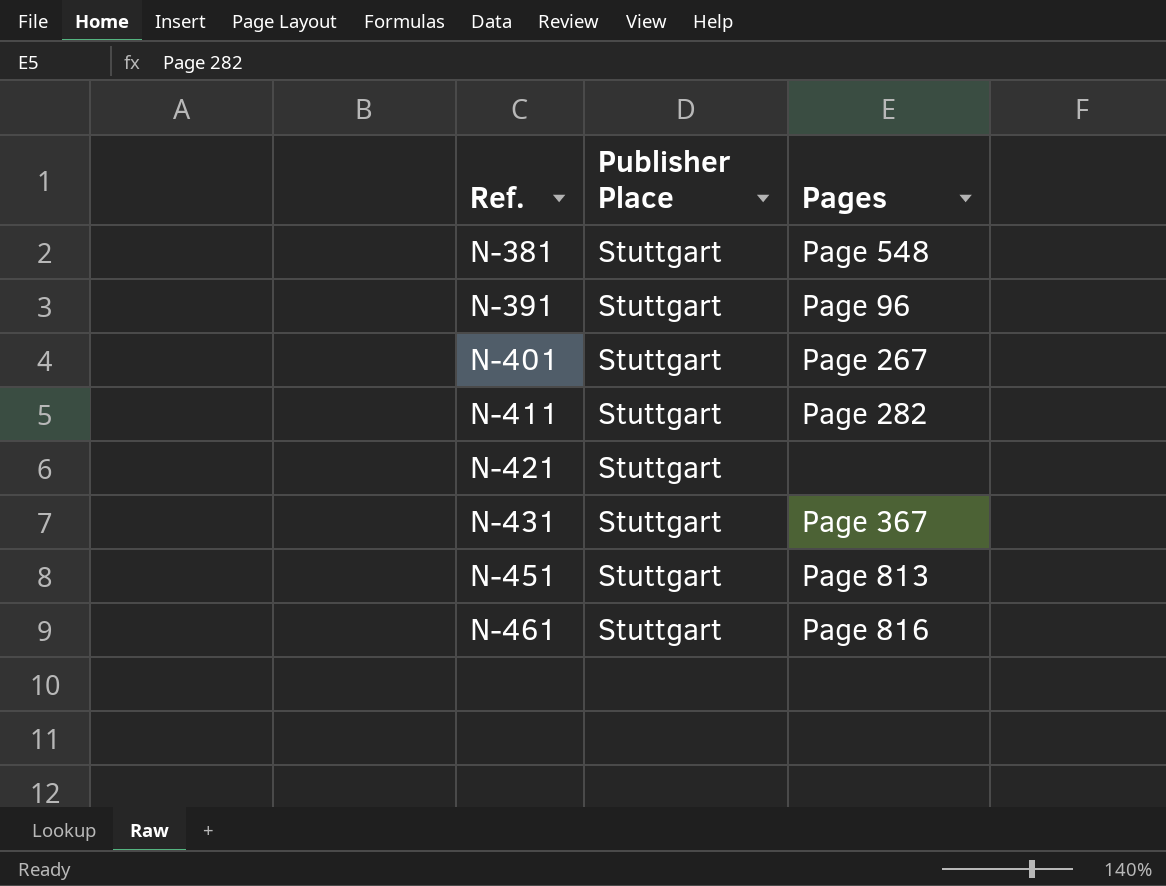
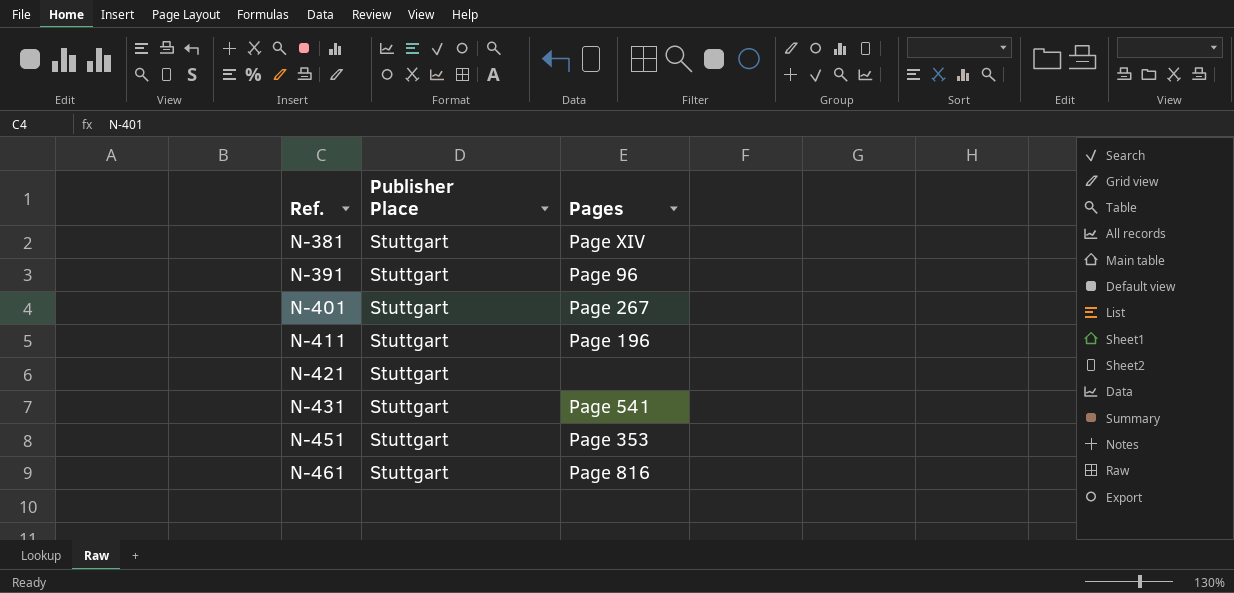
N-381 | Pages: Page 548 -> Page XIV
N-411 | Pages: Page 282 -> Page 196
N-431 | Pages: Page 367 -> Page 541
N-451 | Pages: Page 813 -> Page 353

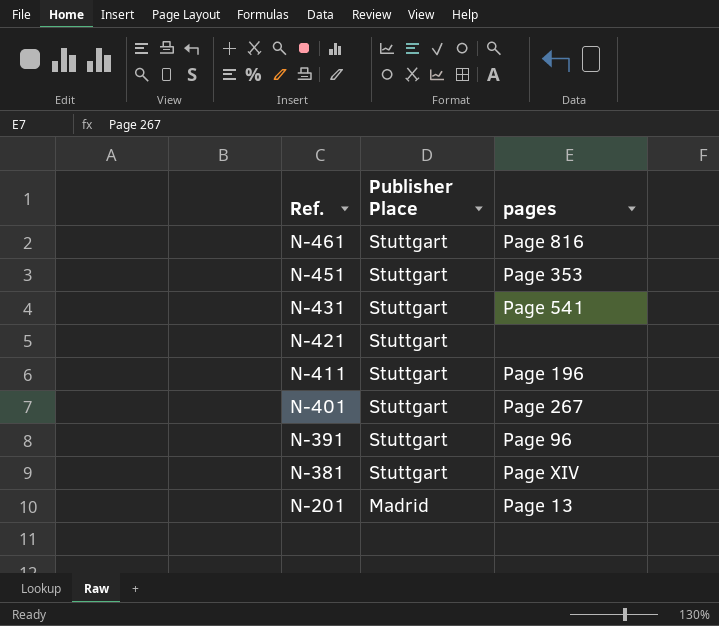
row order: Ref. ascending -> Ref. descending
column name: Pages -> pages
row N-201: none -> Madrid | Page 13

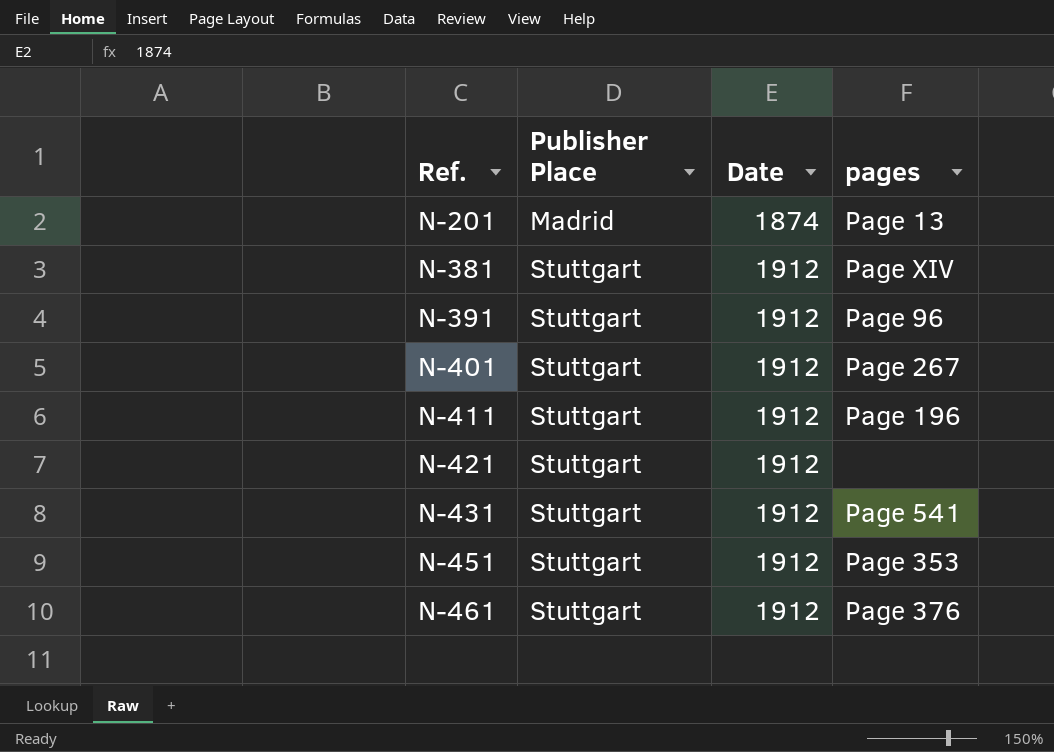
row order: Ref. descending -> Ref. ascending
column Date | position: none -> 3
N-461 | pages: Page 816 -> Page 376

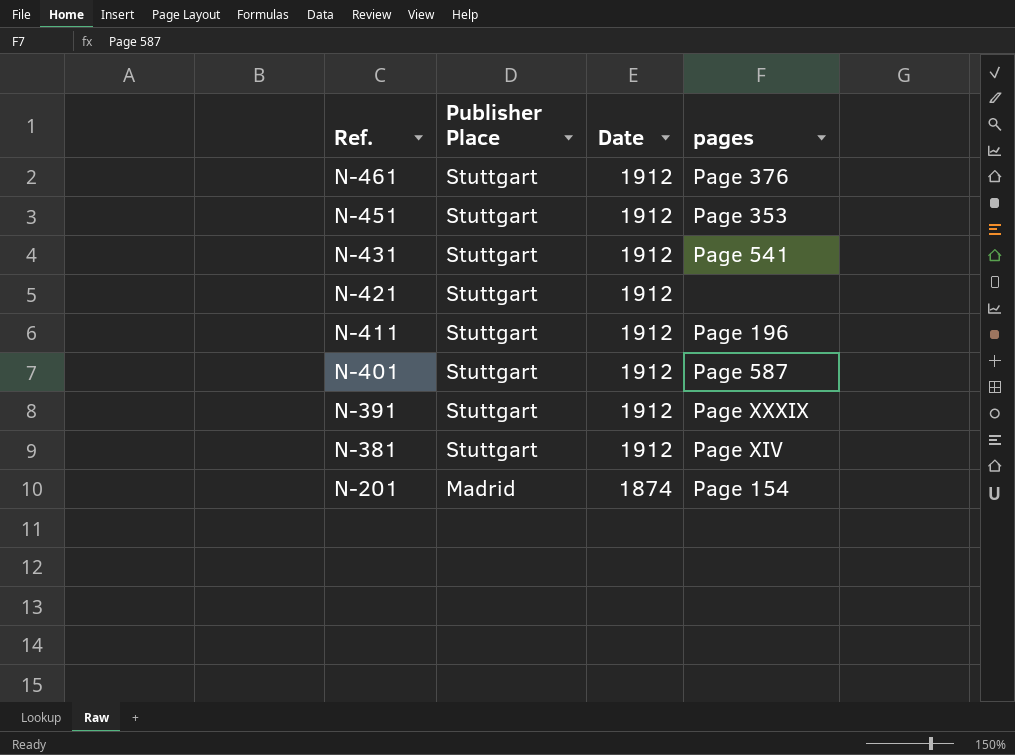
row order: Ref. ascending -> Ref. descending
N-401 | pages: Page 267 -> Page 587
N-391 | pages: Page 96 -> Page XXXIX
N-201 | pages: Page 13 -> Page 154

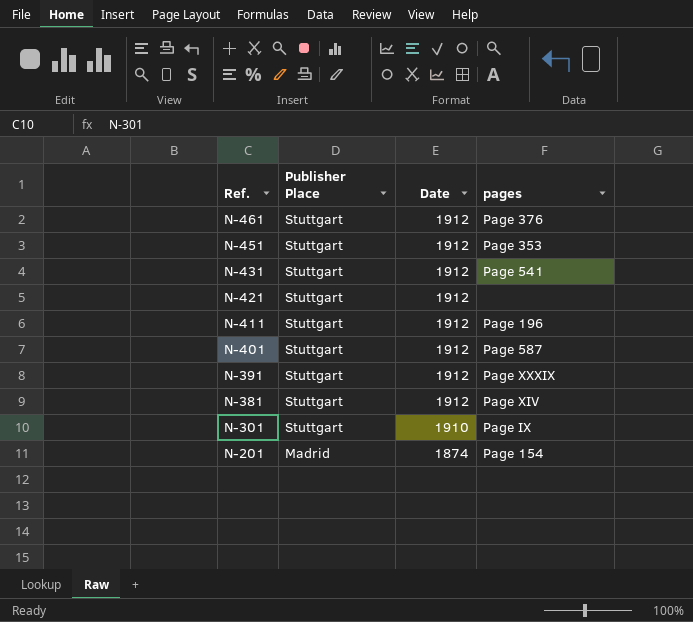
row N-301: none -> Stuttgart | 1910 | Page IX

